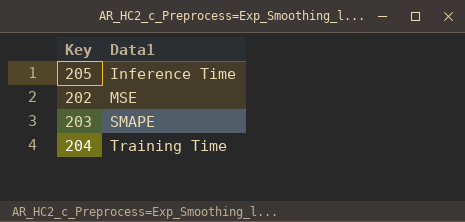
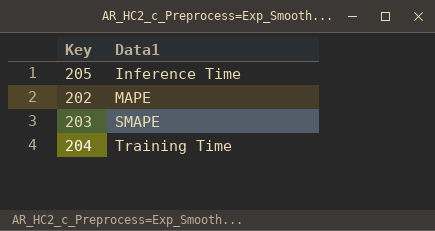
202 | Data1: MSE -> MAPE

